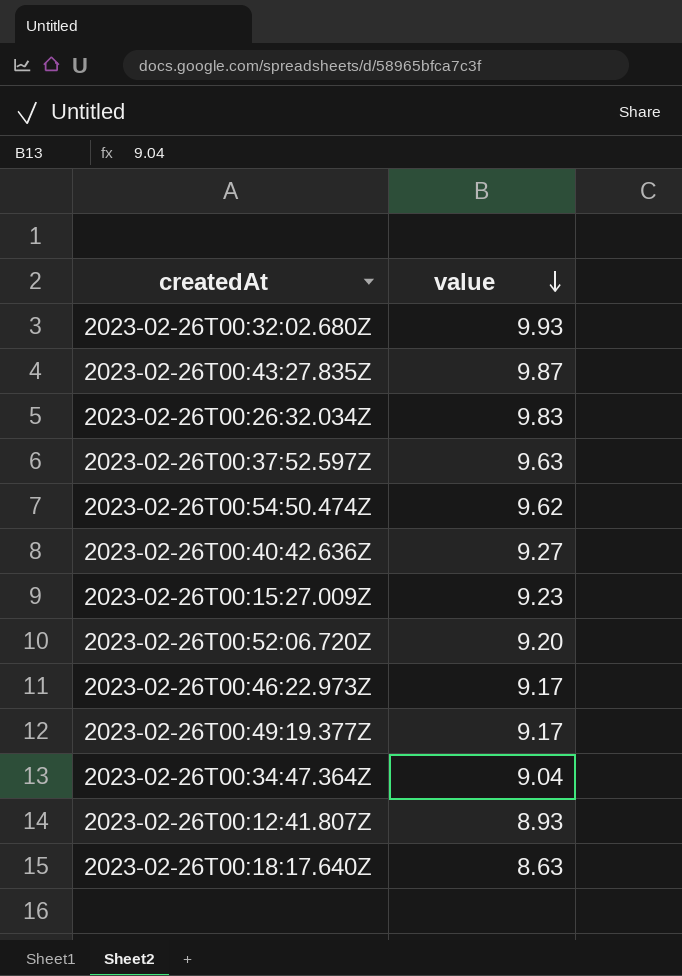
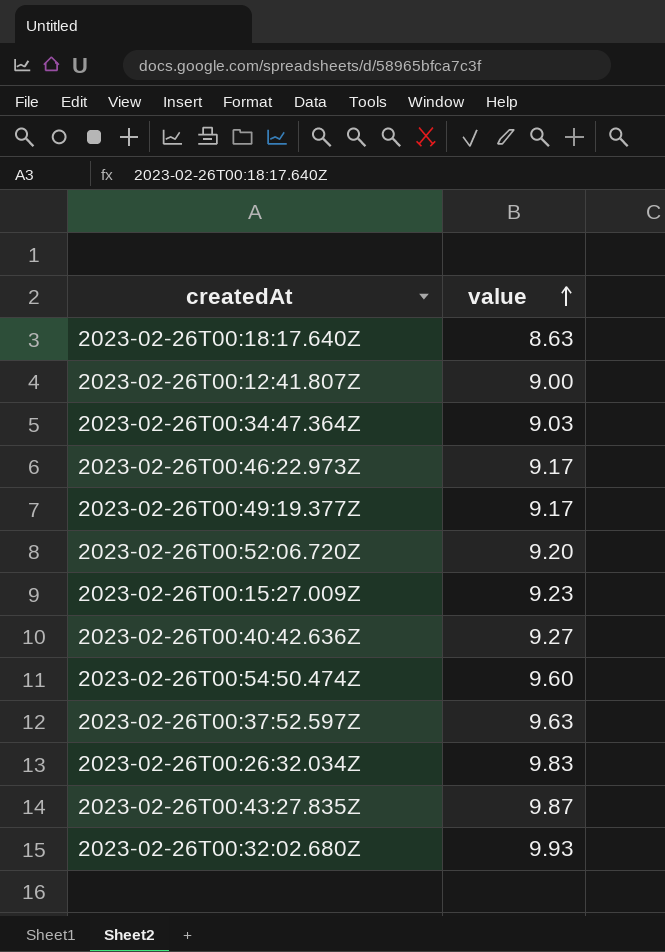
row order: value descending -> value ascending
2023-02-26T00:12:41.807Z | value: 8.93 -> 9.00
2023-02-26T00:34:47.364Z | value: 9.04 -> 9.03
2023-02-26T00:54:50.474Z | value: 9.62 -> 9.60

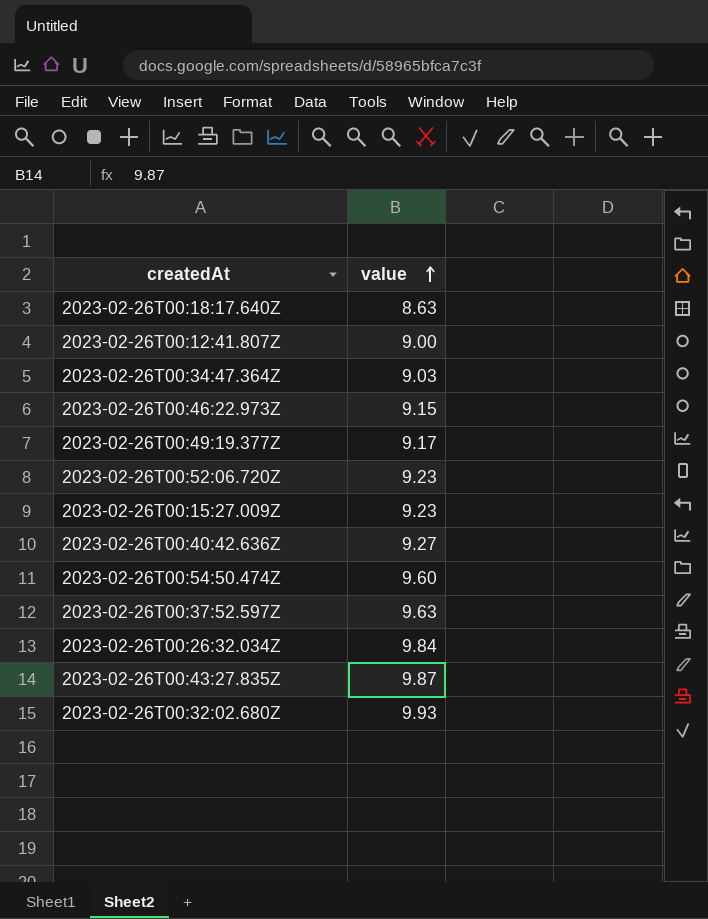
2023-02-26T00:46:22.973Z | value: 9.17 -> 9.15
2023-02-26T00:52:06.720Z | value: 9.20 -> 9.23
2023-02-26T00:26:32.034Z | value: 9.83 -> 9.84

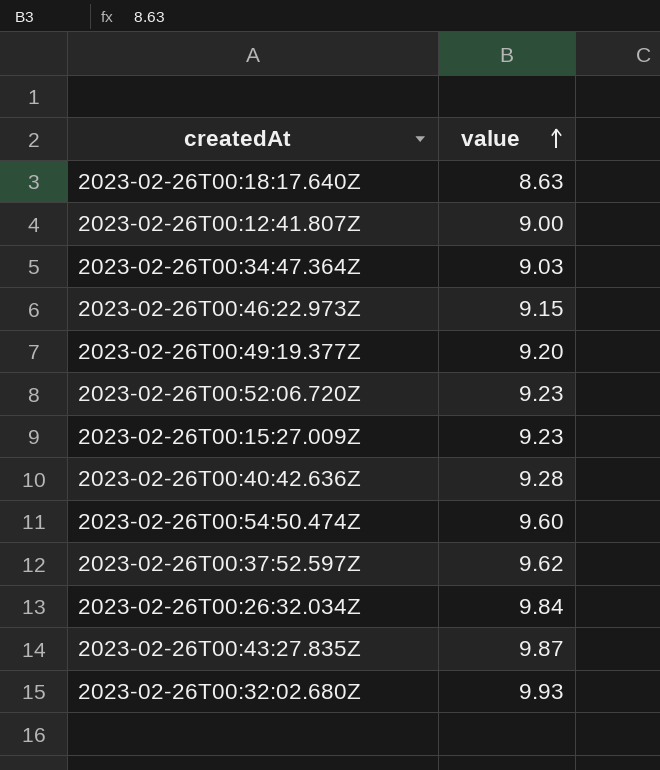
2023-02-26T00:49:19.377Z | value: 9.17 -> 9.20
2023-02-26T00:40:42.636Z | value: 9.27 -> 9.28
2023-02-26T00:37:52.597Z | value: 9.63 -> 9.62

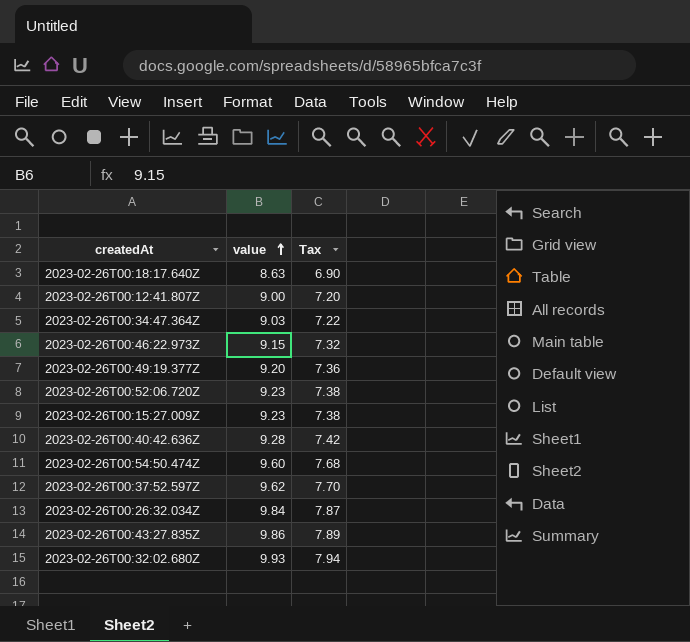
column Tax | formula: none -> [value] * 0.8
2023-02-26T00:43:27.835Z | value: 9.87 -> 9.86

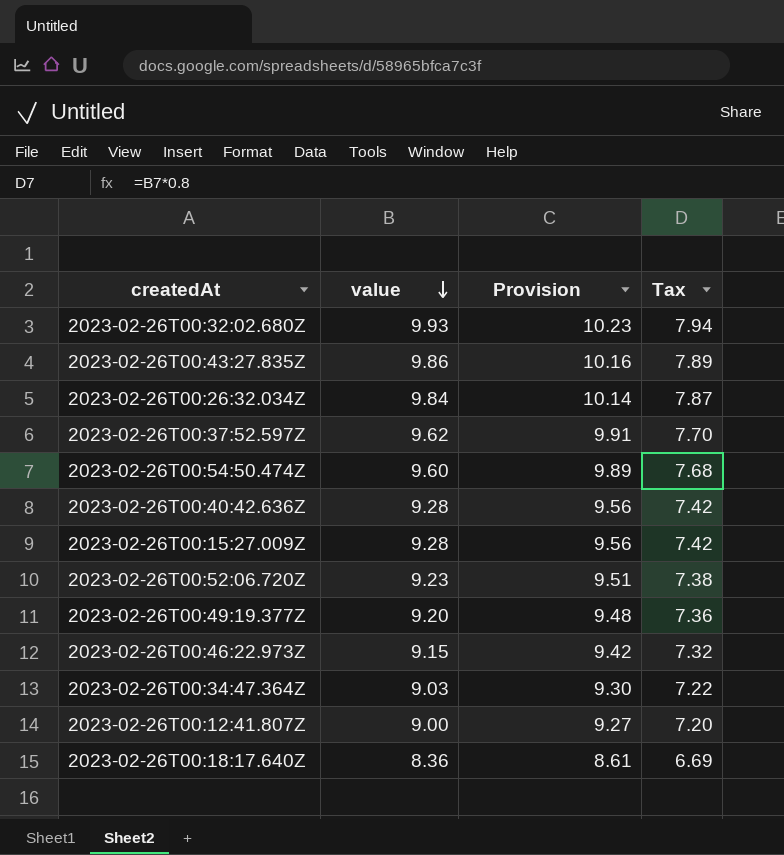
row order: value ascending -> value descending
column Provision | formula: none -> [value] * 1.03
2023-02-26T00:15:27.009Z | value: 9.23 -> 9.28
2023-02-26T00:15:27.009Z | Tax: 7.38 -> 7.42
2023-02-26T00:18:17.640Z | value: 8.63 -> 8.36
2023-02-26T00:18:17.640Z | Tax: 6.90 -> 6.69

